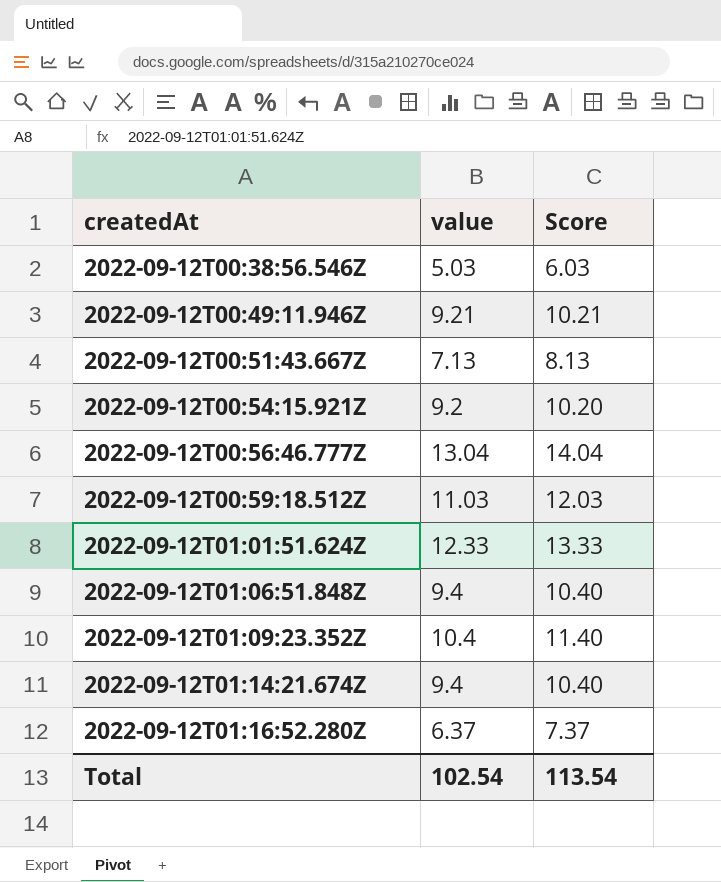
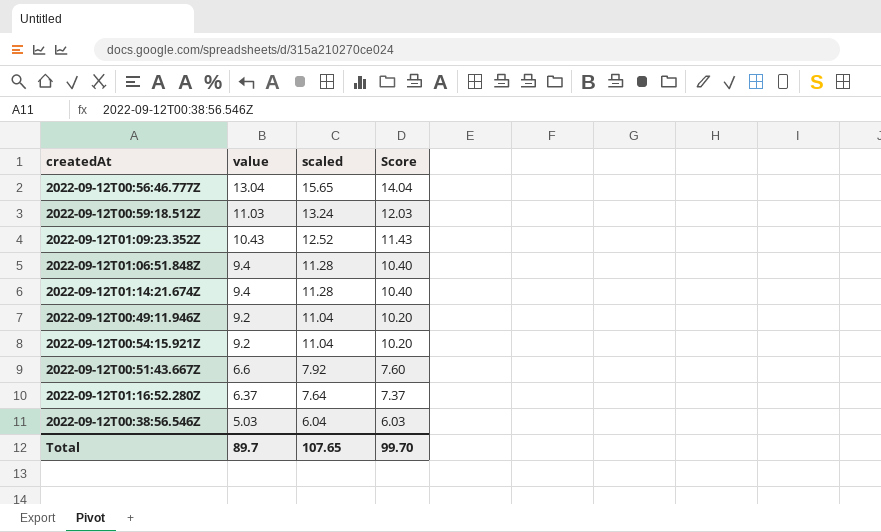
row order: createdAt ascending -> value descending
column scaled | formula: none -> [value] * 1.2
row 2022-09-12T01:01:51.624Z: 12.33 | 13.33 -> none
2022-09-12T01:09:23.352Z | value: 10.4 -> 10.43
2022-09-12T01:09:23.352Z | Score: 11.40 -> 11.43
2022-09-12T00:49:11.946Z | value: 9.21 -> 9.2
2022-09-12T00:49:11.946Z | Score: 10.21 -> 10.20
2022-09-12T00:51:43.667Z | value: 7.13 -> 6.6
2022-09-12T00:51:43.667Z | Score: 8.13 -> 7.60
Total | value: 102.54 -> 89.7
Total | Score: 113.54 -> 99.70

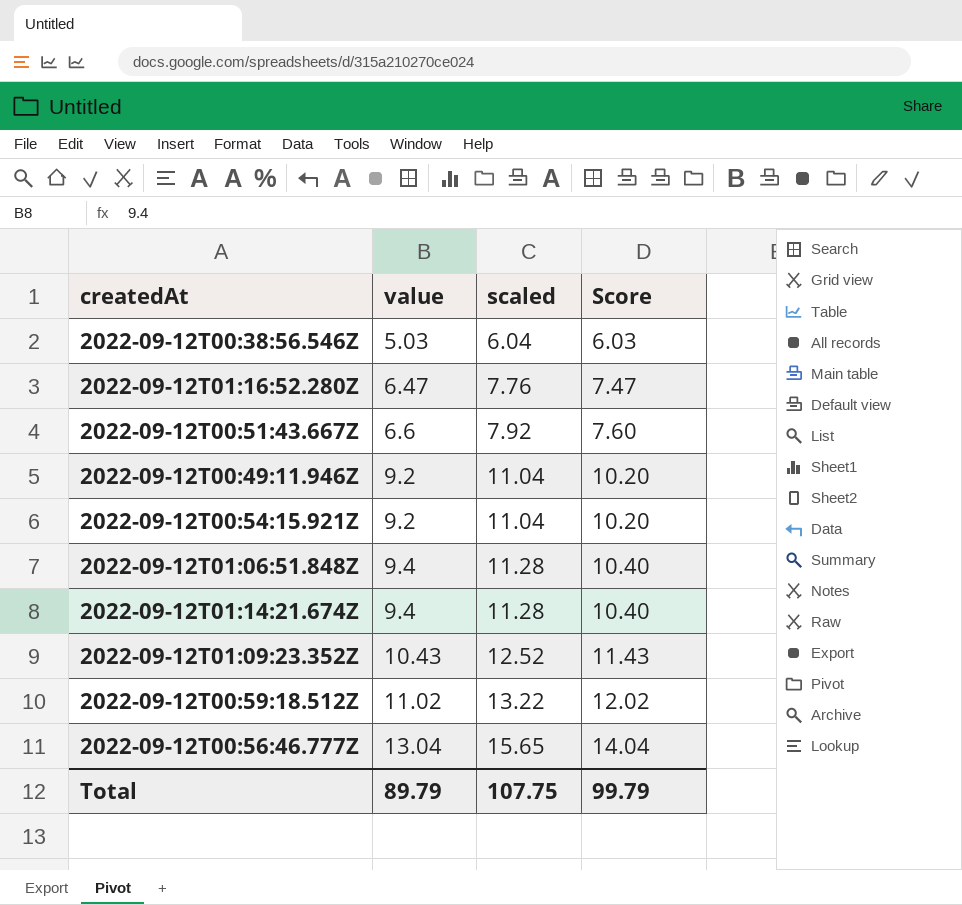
row order: value descending -> value ascending
2022-09-12T01:16:52.280Z | value: 6.37 -> 6.47
2022-09-12T01:16:52.280Z | scaled: 7.64 -> 7.76
2022-09-12T01:16:52.280Z | Score: 7.37 -> 7.47
2022-09-12T00:59:18.512Z | value: 11.03 -> 11.02
2022-09-12T00:59:18.512Z | scaled: 13.24 -> 13.22
2022-09-12T00:59:18.512Z | Score: 12.03 -> 12.02
Total | value: 89.7 -> 89.79
Total | scaled: 107.65 -> 107.75
Total | Score: 99.70 -> 99.79

